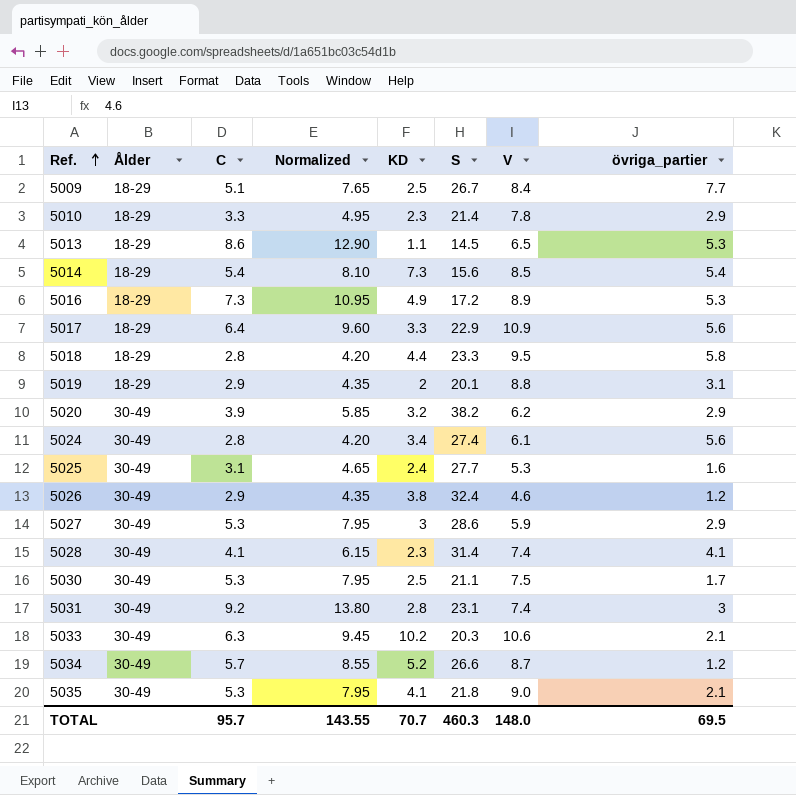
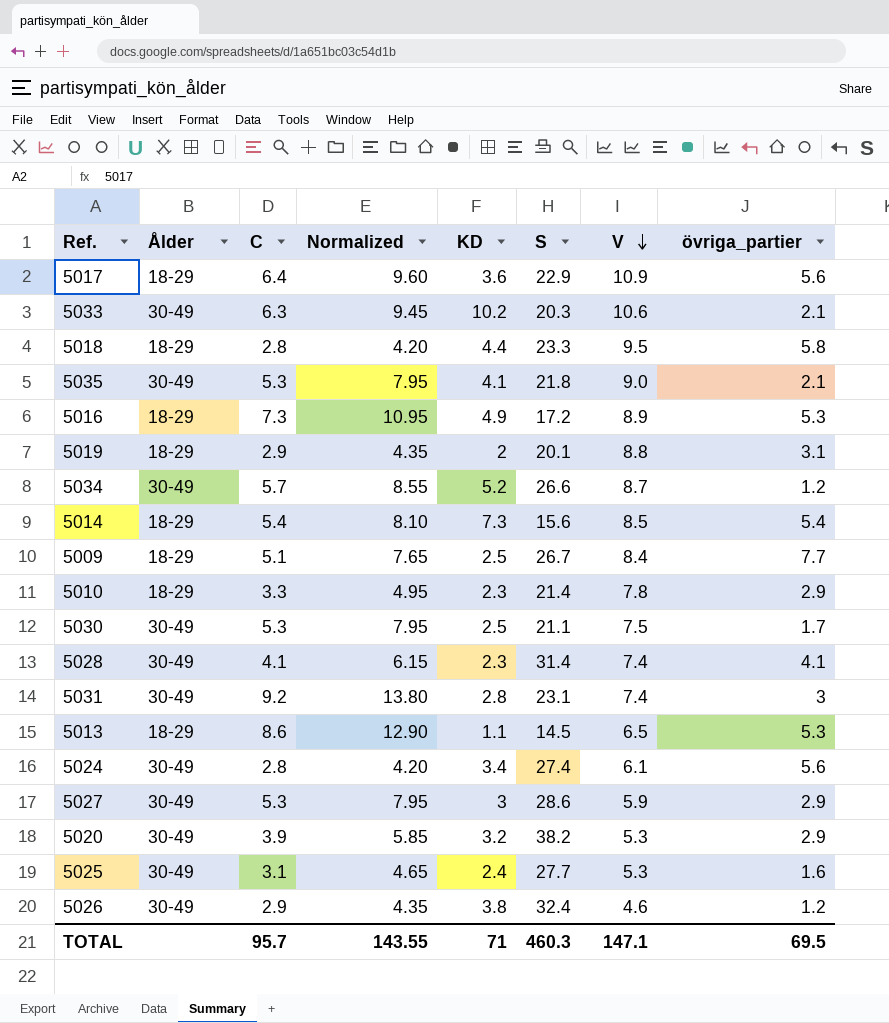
row order: Ref. ascending -> V descending
5017 | KD: 3.3 -> 3.6
5020 | V: 6.2 -> 5.3
TOTAL | KD: 70.7 -> 71
TOTAL | V: 148.0 -> 147.1

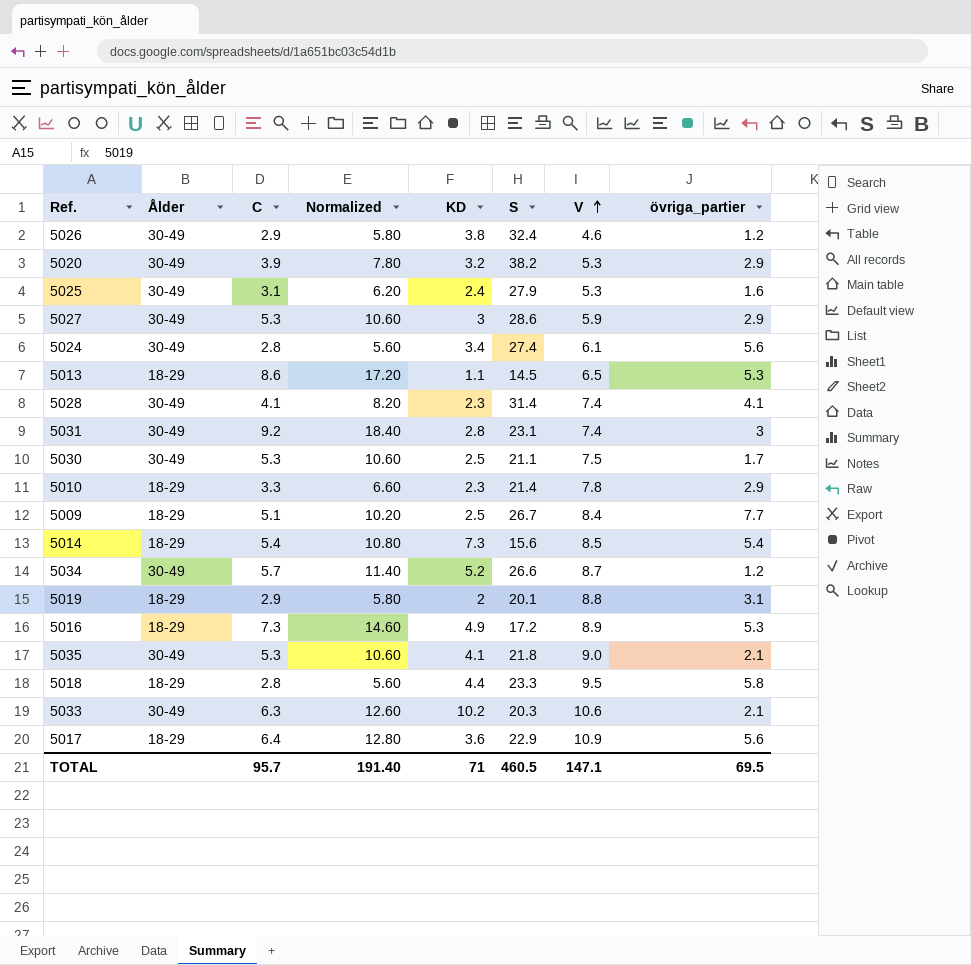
row order: V descending -> V ascending
column Normalized | formula: [C] * 1.5 -> [C] * 2
5025 | S: 27.7 -> 27.9
TOTAL | Normalized: 143.55 -> 191.40
TOTAL | S: 460.3 -> 460.5

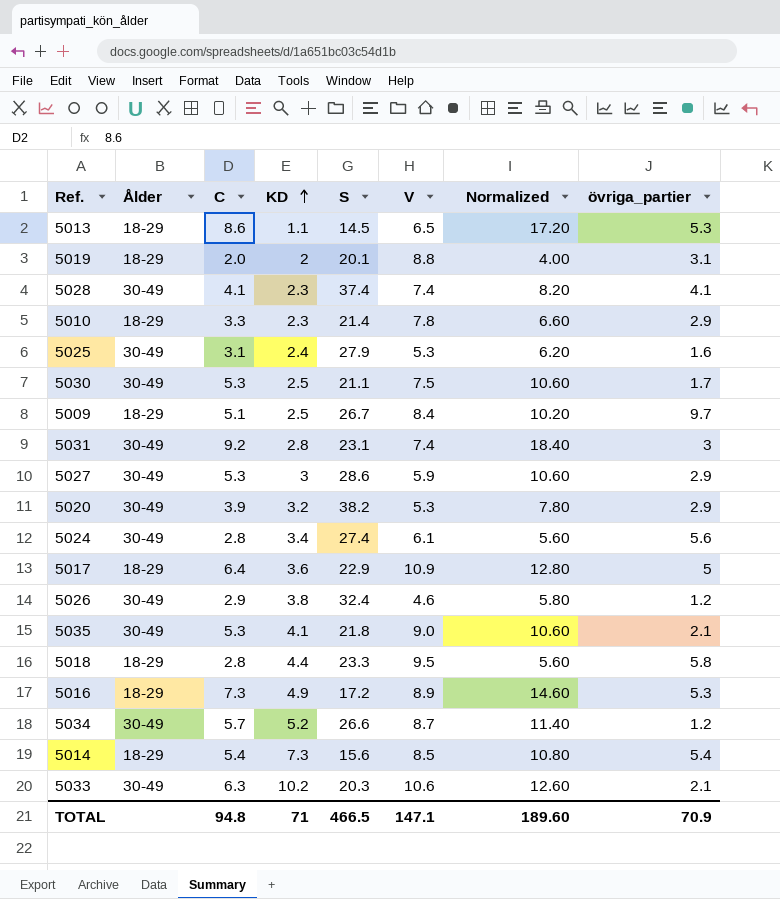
row order: V ascending -> KD ascending
column Normalized | position: 4 -> 7
5019 | C: 2.9 -> 2.0
5019 | Normalized: 5.80 -> 4.00
5028 | S: 31.4 -> 37.4
5009 | övriga_partier: 7.7 -> 9.7
5017 | övriga_partier: 5.6 -> 5
TOTAL | C: 95.7 -> 94.8
TOTAL | S: 460.5 -> 466.5
TOTAL | Normalized: 191.40 -> 189.60
TOTAL | övriga_partier: 69.5 -> 70.9

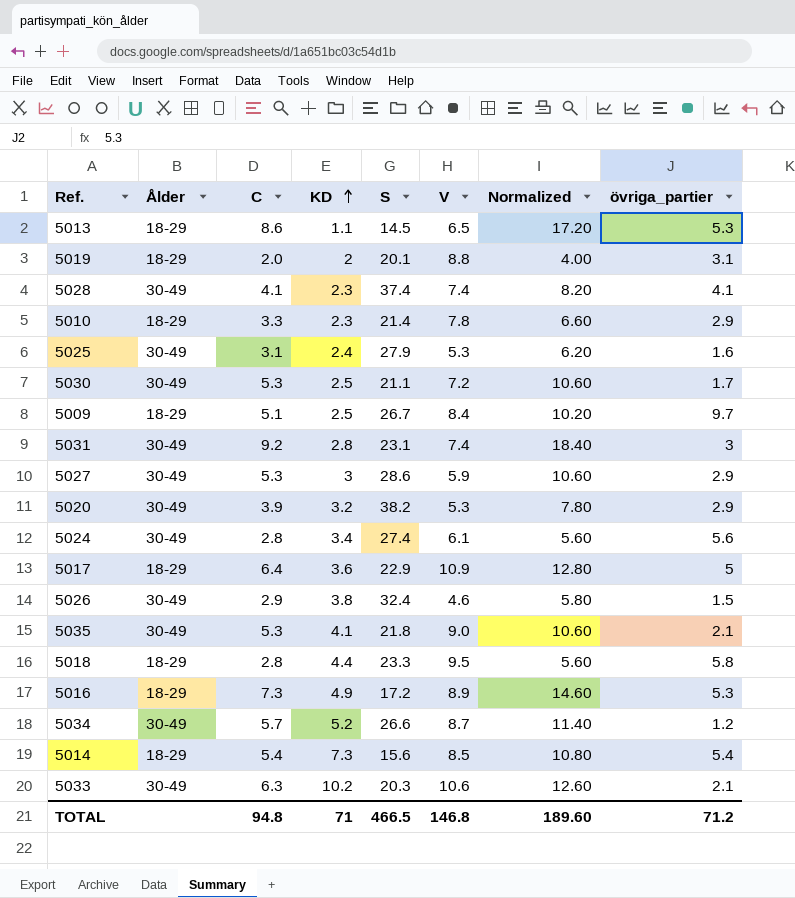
5030 | V: 7.5 -> 7.2
5026 | övriga_partier: 1.2 -> 1.5
TOTAL | V: 147.1 -> 146.8
TOTAL | övriga_partier: 70.9 -> 71.2

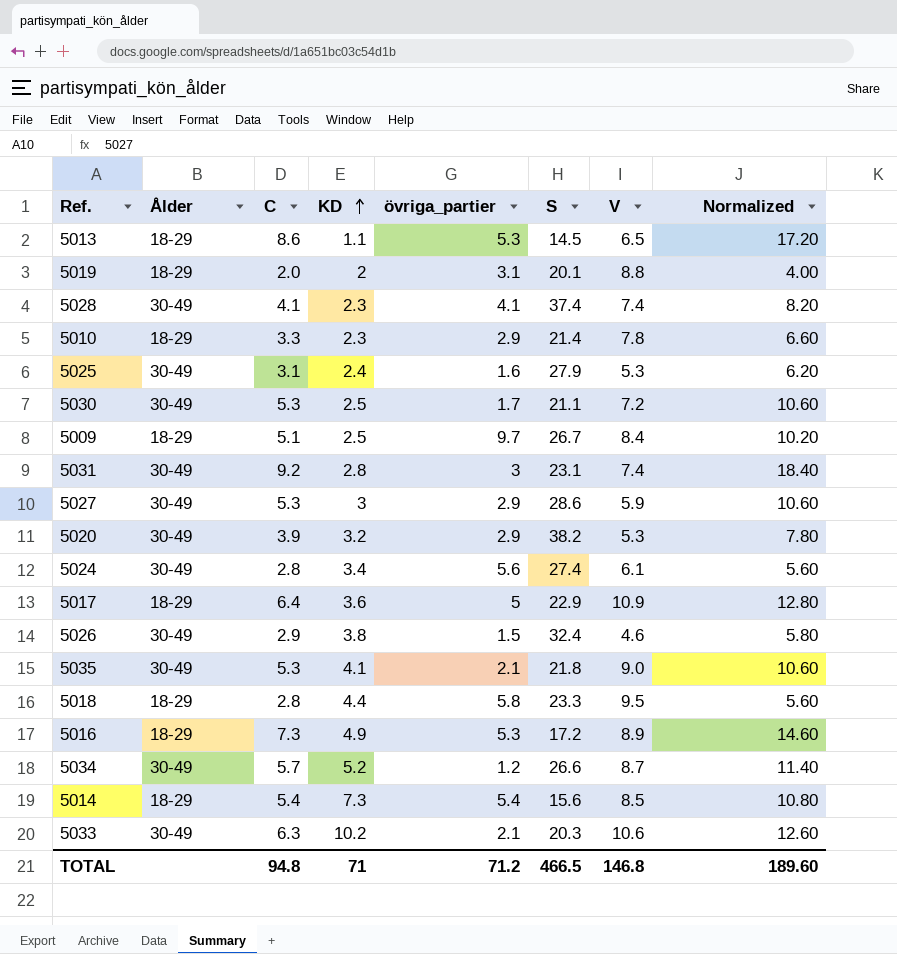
column övriga_partier | position: 8 -> 5

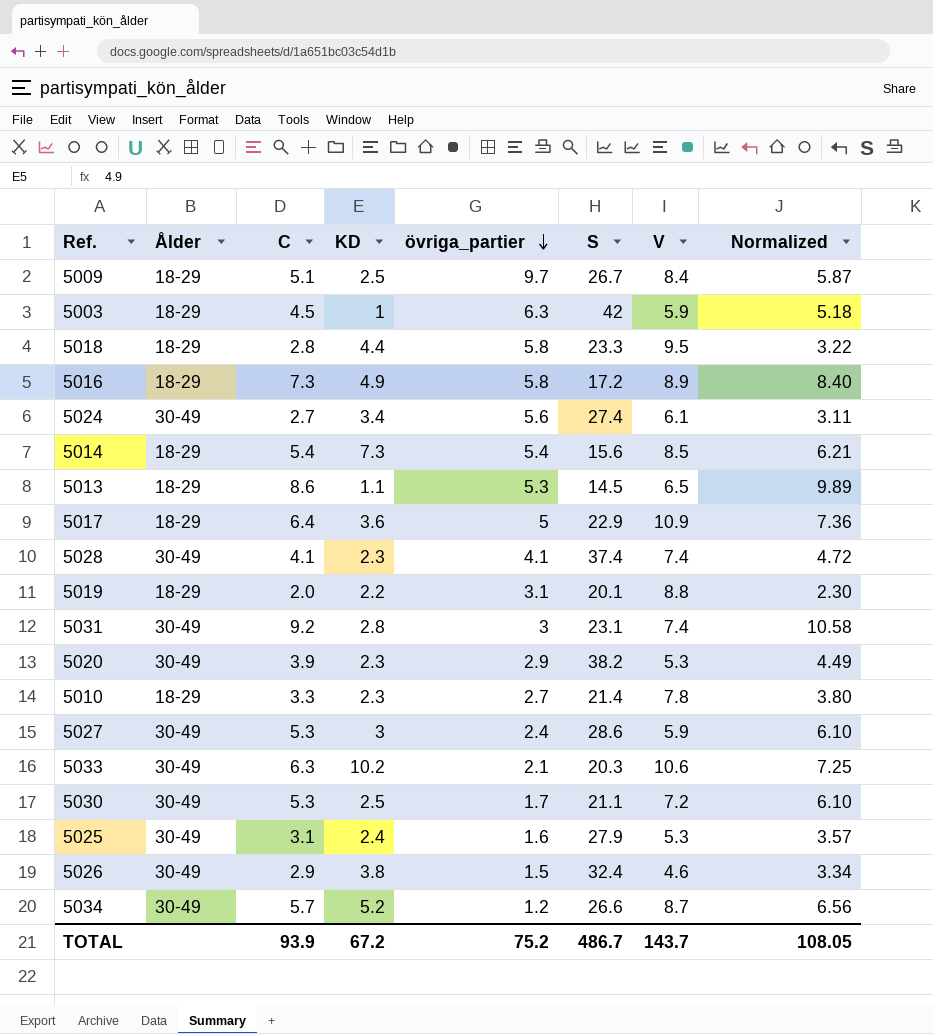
row order: KD ascending -> övriga_partier descending
column Normalized | formula: [C] * 2 -> [C] * 1.15
row 5035: 30-49 | 5.3 | 4.1 | 2.1 | 21.8 | 9.0 | 10.60 -> none
row 5003: none -> 18-29 | 4.5 | 1 | 6.3 | 42 | 5.9 | 5.18
5016 | övriga_partier: 5.3 -> 5.8
5024 | C: 2.8 -> 2.7
5019 | KD: 2 -> 2.2
5020 | KD: 3.2 -> 2.3
5010 | övriga_partier: 2.9 -> 2.7
5027 | övriga_partier: 2.9 -> 2.4
TOTAL | C: 94.8 -> 93.9
TOTAL | KD: 71 -> 67.2
TOTAL | övriga_partier: 71.2 -> 75.2
TOTAL | S: 466.5 -> 486.7
TOTAL | V: 146.8 -> 143.7
TOTAL | Normalized: 189.60 -> 108.05

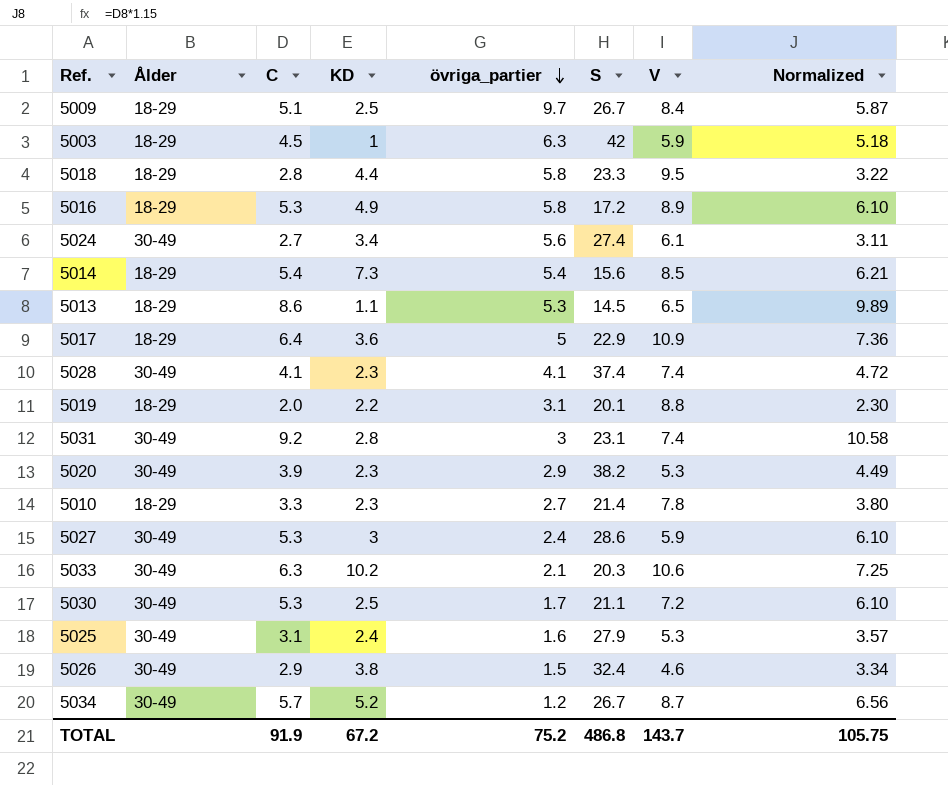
5016 | C: 7.3 -> 5.3
5016 | Normalized: 8.40 -> 6.10
5034 | S: 26.6 -> 26.7
TOTAL | C: 93.9 -> 91.9
TOTAL | S: 486.7 -> 486.8
TOTAL | Normalized: 108.05 -> 105.75

